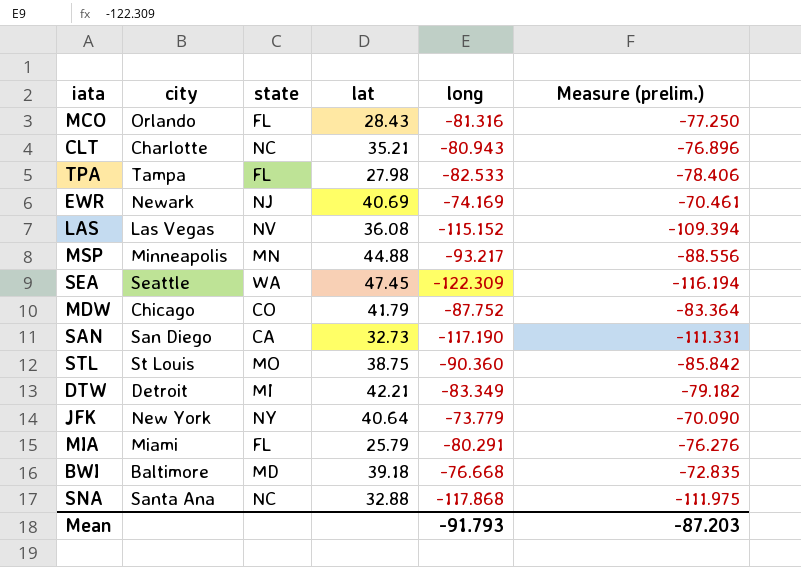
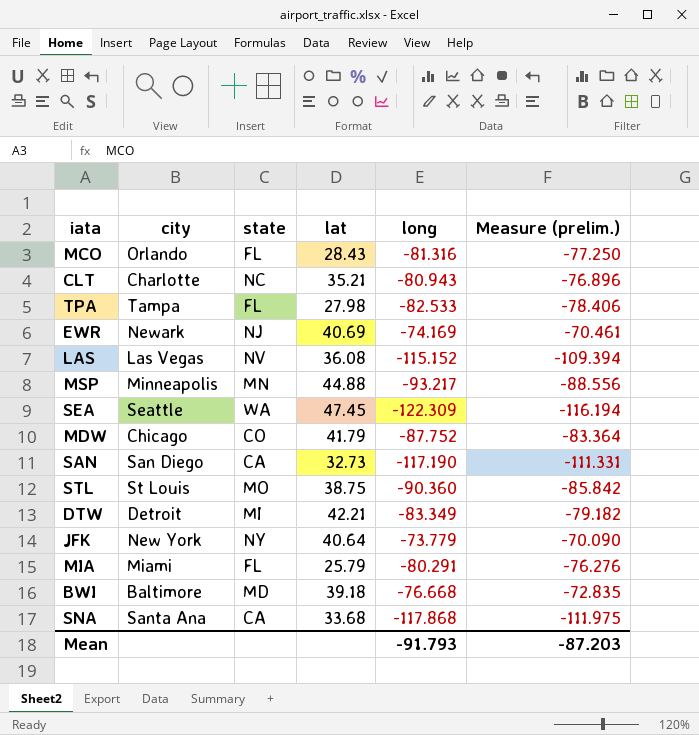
SNA | state: NC -> CA
SNA | lat: 32.88 -> 33.68

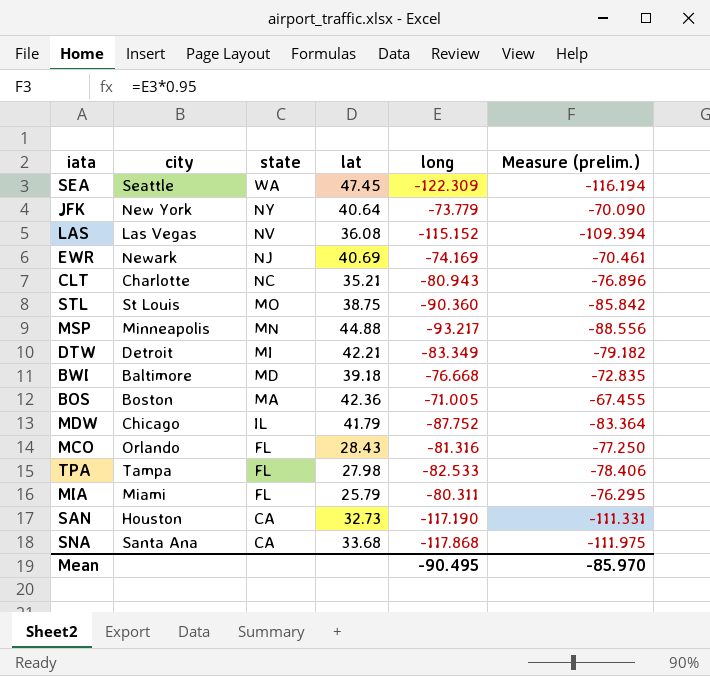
row order: none -> state descending
row BOS: none -> Boston | MA | 42.36 | -71.005 | -67.455
MDW | state: CO -> IL
MIA | long: -80.291 -> -80.311
MIA | Measure (prelim.): -76.276 -> -76.295
SAN | city: San Diego -> Houston
Mean | long: -91.793 -> -90.495
Mean | Measure (prelim.): -87.203 -> -85.970

